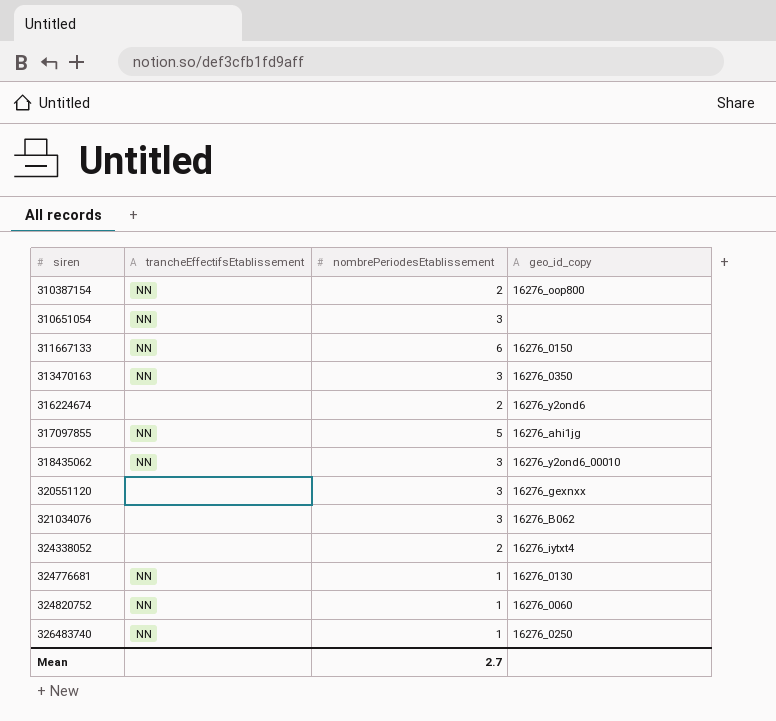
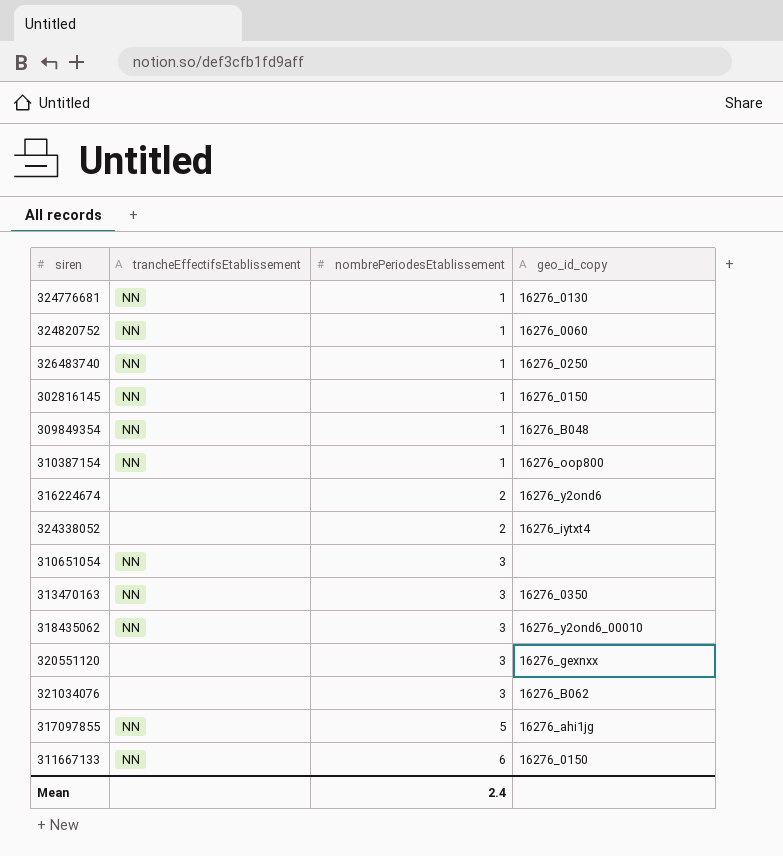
row order: siren ascending -> nombrePeriodesEtablissement ascending
row 302816145: none -> NN | 1 | 16276_0150
row 309849354: none -> NN | 1 | 16276_B048
310387154 | nombrePeriodesEtablissement: 2 -> 1
Mean | nombrePeriodesEtablissement: 2.7 -> 2.4

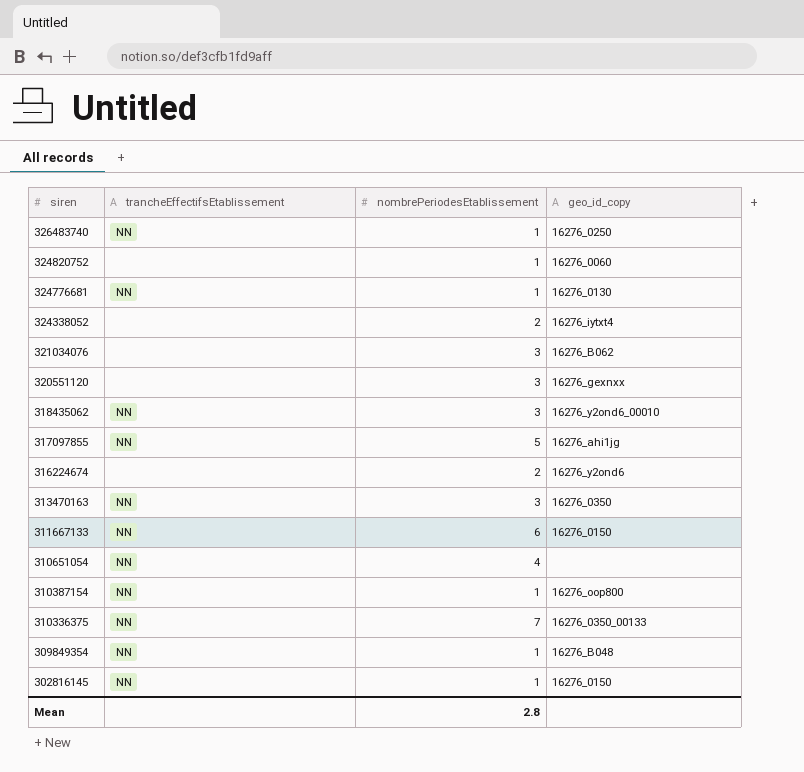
row order: nombrePeriodesEtablissement ascending -> siren descending
324820752 | trancheEffectifsEtablissement: NN -> none
310651054 | nombrePeriodesEtablissement: 3 -> 4
row 310336375: none -> NN | 7 | 16276_0350_00133
Mean | nombrePeriodesEtablissement: 2.4 -> 2.8

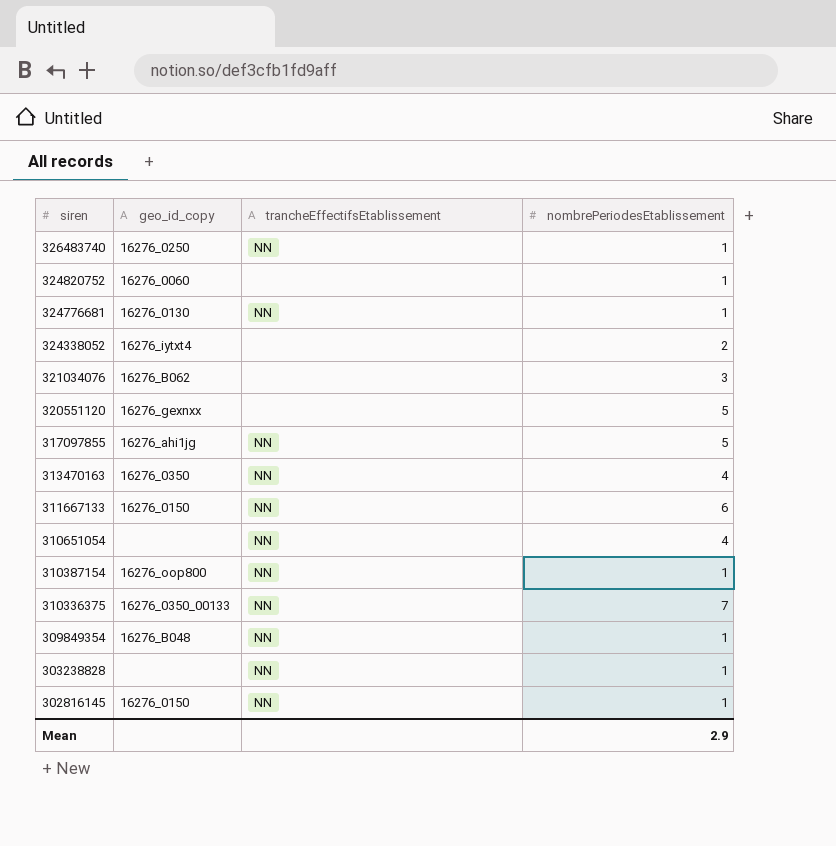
column geo_id_copy | position: 4 -> 2
row 318435062: NN | 3 | 16276_y2ond6_00010 -> none
row 316224674: none | 2 | 16276_y2ond6 -> none
320551120 | nombrePeriodesEtablissement: 3 -> 5
313470163 | nombrePeriodesEtablissement: 3 -> 4
row 303238828: none -> none | NN | 1
Mean | nombrePeriodesEtablissement: 2.8 -> 2.9

